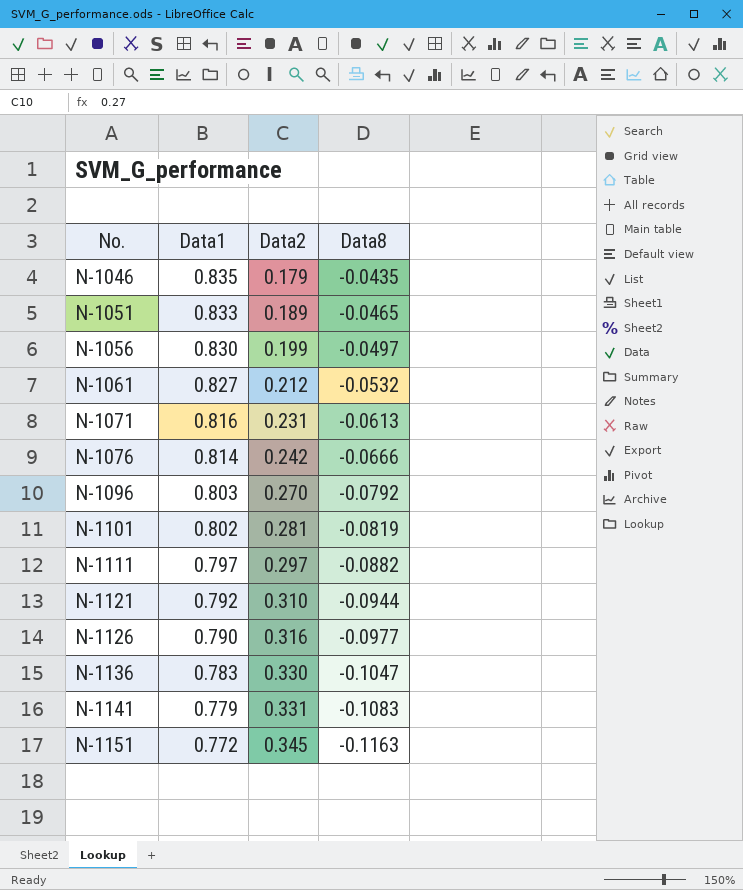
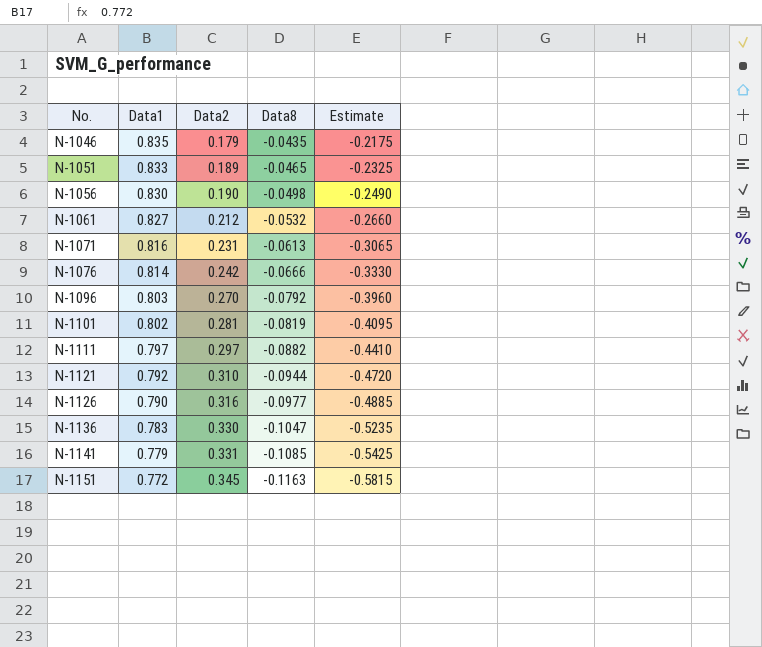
column Estimate | formula: none -> [Data8] * 5
N-1056 | Data2: 0.199 -> 0.190
N-1056 | Data8: -0.0497 -> -0.0498
N-1141 | Data8: -0.1083 -> -0.1085

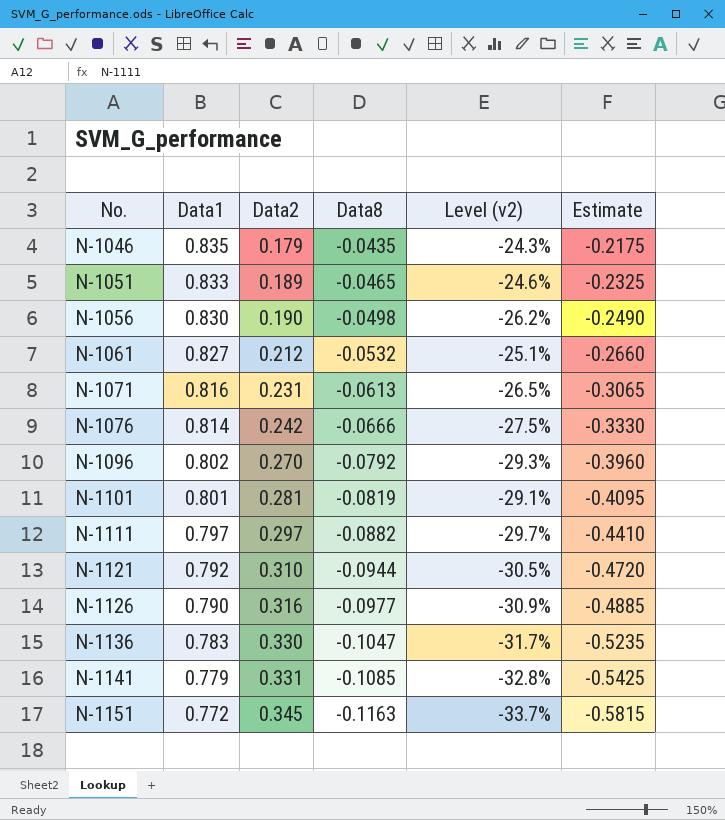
column Level (v2) | formula: none -> [Data8] / [Data2]
N-1096 | Data1: 0.803 -> 0.802
N-1101 | Data1: 0.802 -> 0.801

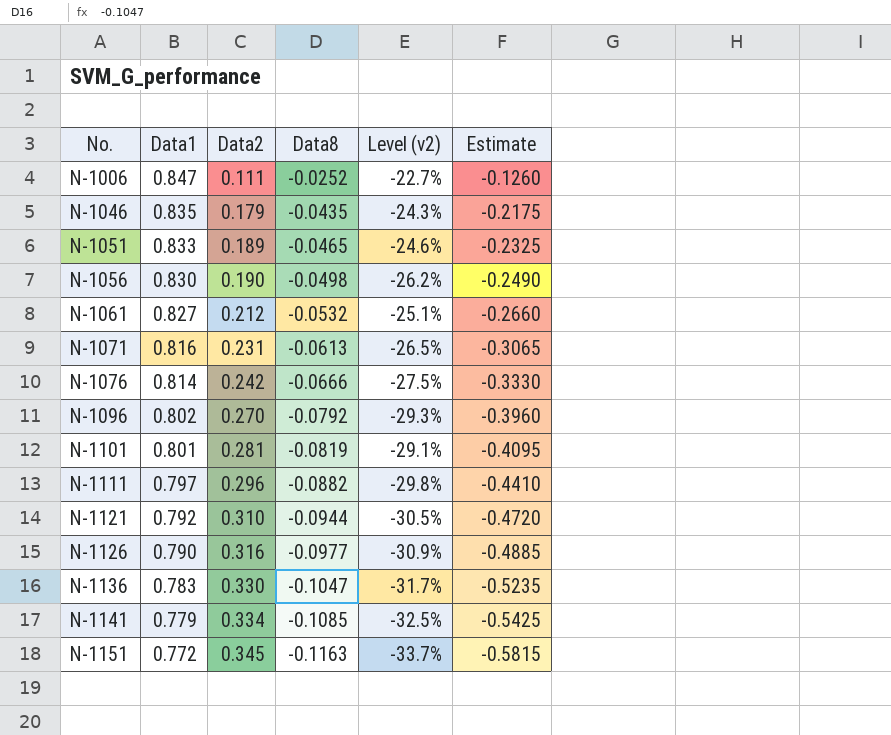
row N-1006: none -> 0.847 | 0.111 | -0.0252 | -22.7% | -0.1260
N-1111 | Data2: 0.297 -> 0.296
N-1111 | Level (v2): -29.7% -> -29.8%
N-1141 | Data2: 0.331 -> 0.334
N-1141 | Level (v2): -32.8% -> -32.5%

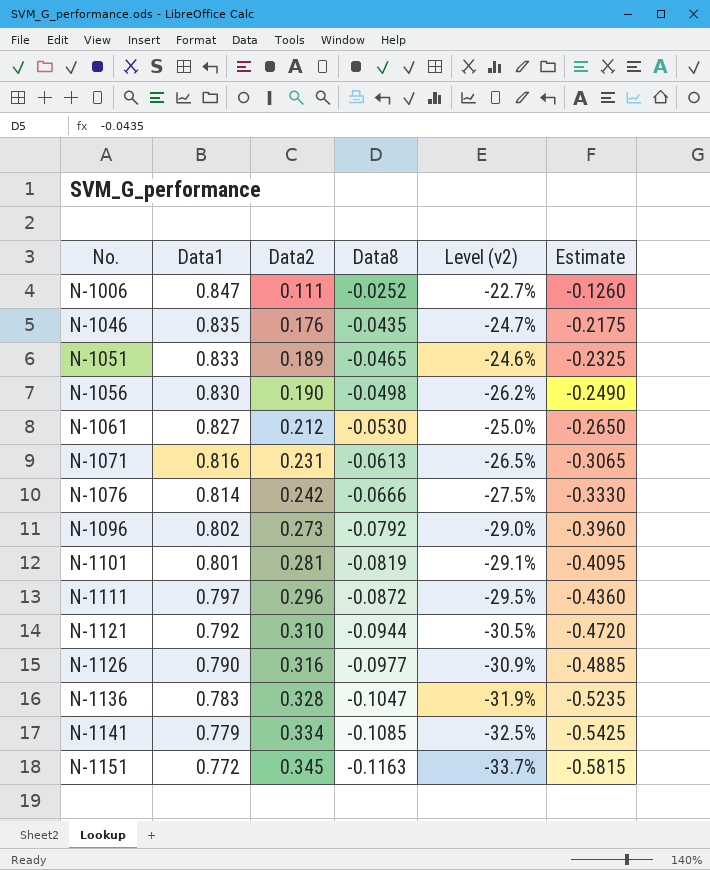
N-1046 | Data2: 0.179 -> 0.176
N-1046 | Level (v2): -24.3% -> -24.7%
N-1061 | Data8: -0.0532 -> -0.0530
N-1061 | Level (v2): -25.1% -> -25.0%
N-1061 | Estimate: -0.2660 -> -0.2650
N-1096 | Data2: 0.270 -> 0.273
N-1096 | Level (v2): -29.3% -> -29.0%
N-1111 | Data8: -0.0882 -> -0.0872
N-1111 | Level (v2): -29.8% -> -29.5%
N-1111 | Estimate: -0.4410 -> -0.4360
N-1136 | Data2: 0.330 -> 0.328
N-1136 | Level (v2): -31.7% -> -31.9%

